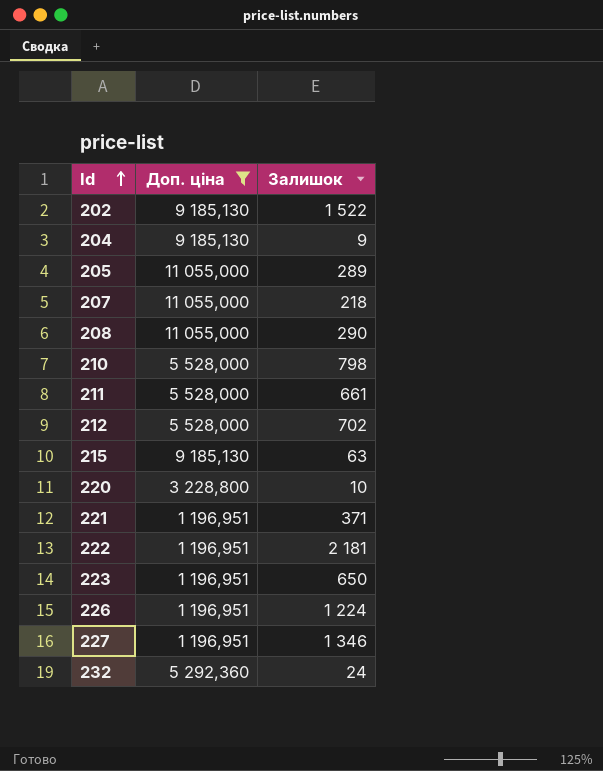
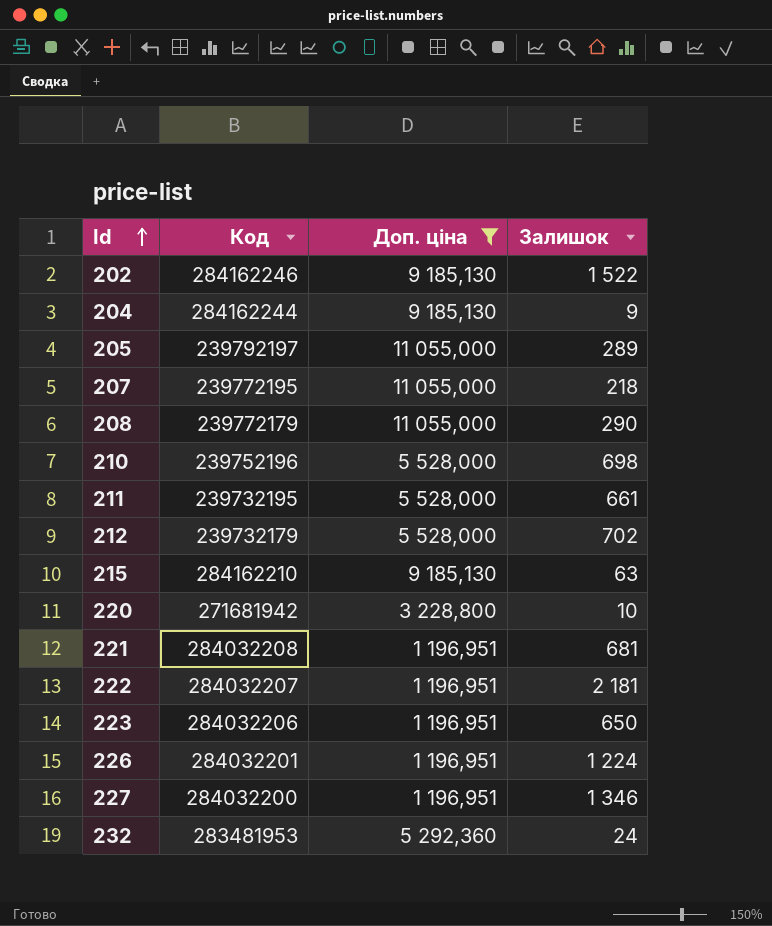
column Код | position: none -> 2
210 | Залишок: 798 -> 698
221 | Залишок: 371 -> 681

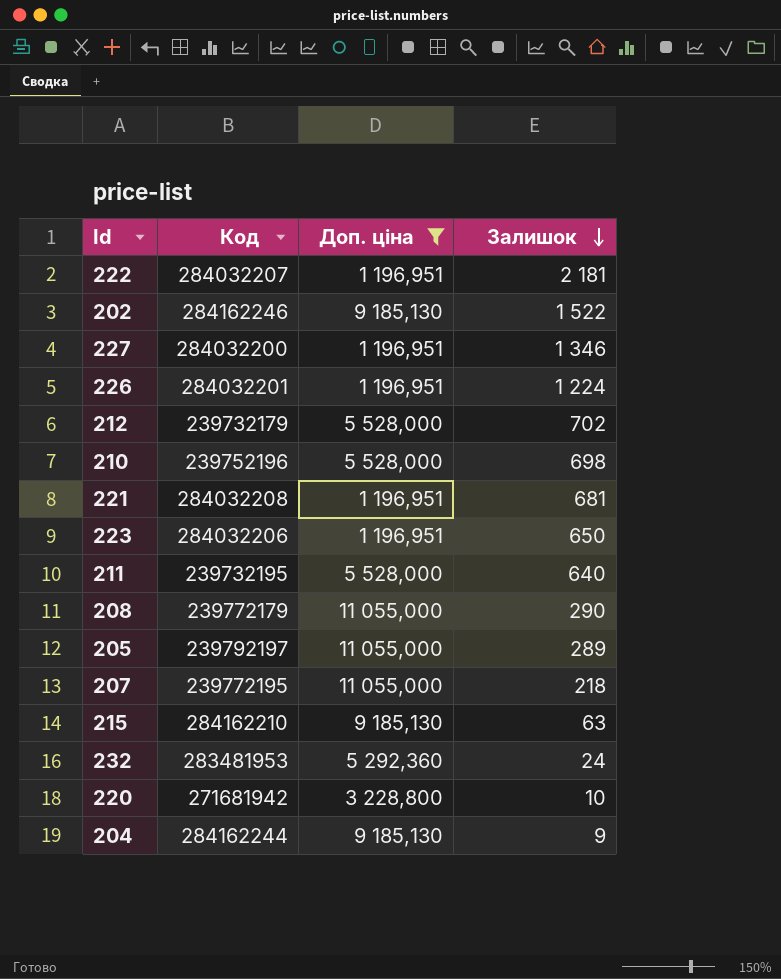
row order: Id ascending -> Залишок descending
211 | Залишок: 661 -> 640

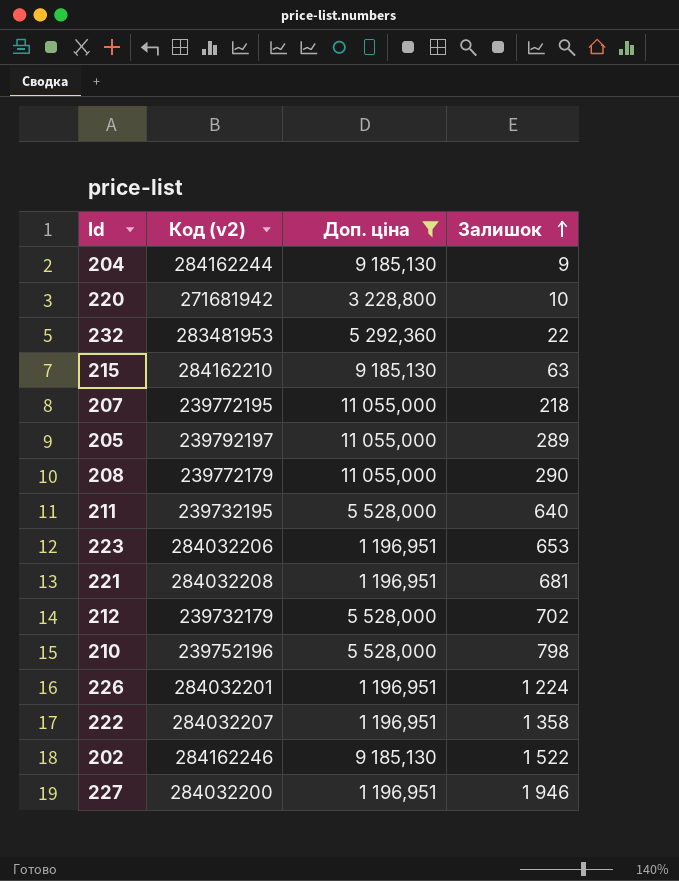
row order: Залишок descending -> Залишок ascending
column name: Код -> Код (v2)
232 | Залишок: 24 -> 22
223 | Залишок: 650 -> 653
210 | Залишок: 698 -> 798
222 | Залишок: 2 181 -> 1 358
227 | Залишок: 1 346 -> 1 946

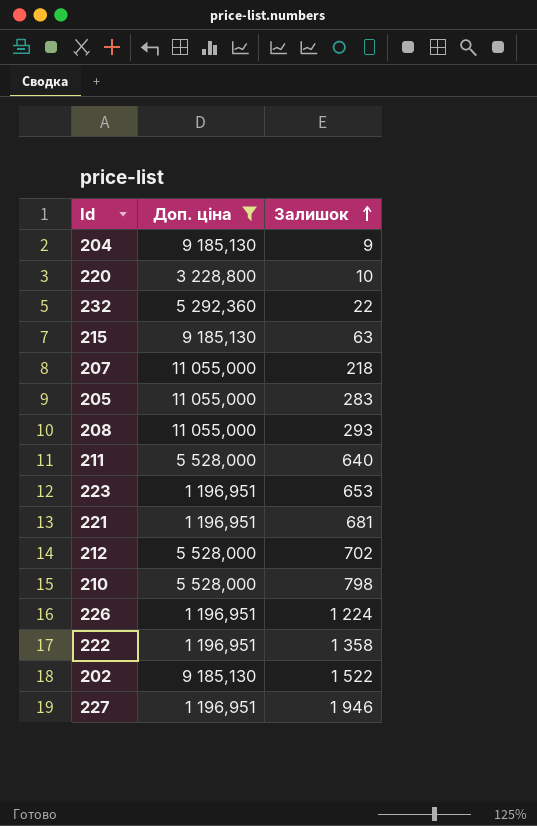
column Код (v2) | position: 2 -> none
205 | Залишок: 289 -> 283
208 | Залишок: 290 -> 293

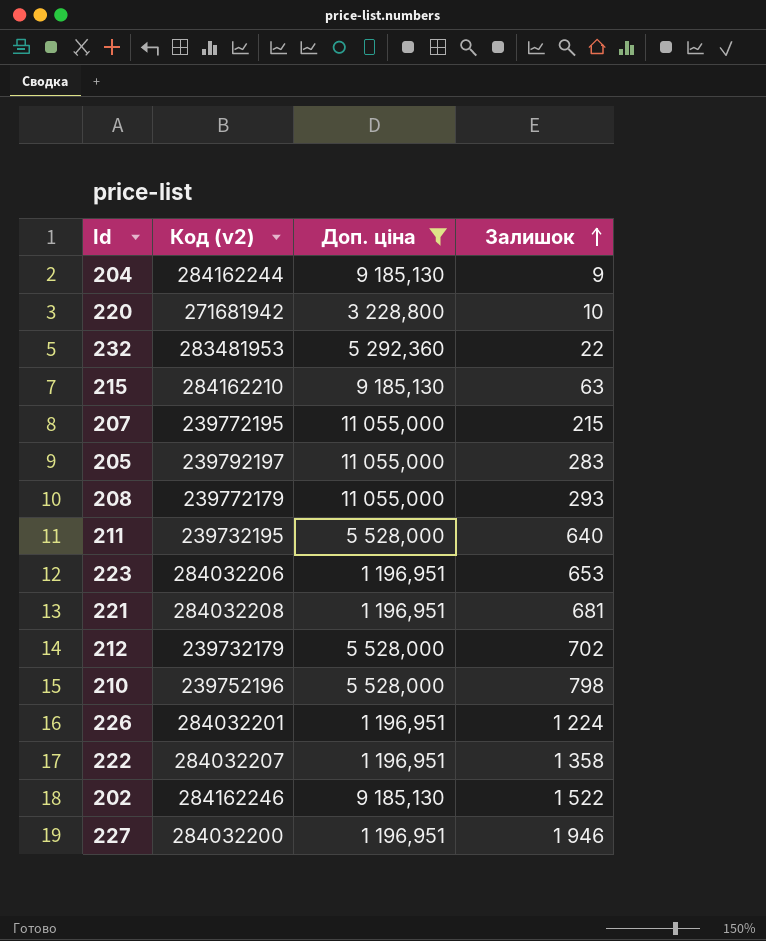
column Код (v2) | position: none -> 2
207 | Залишок: 218 -> 215

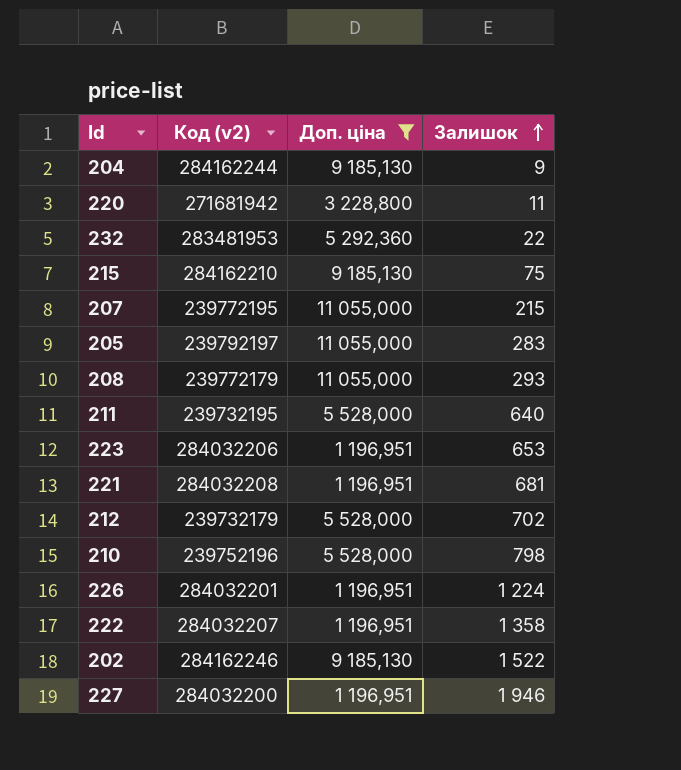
220 | Залишок: 10 -> 11
215 | Залишок: 63 -> 75

